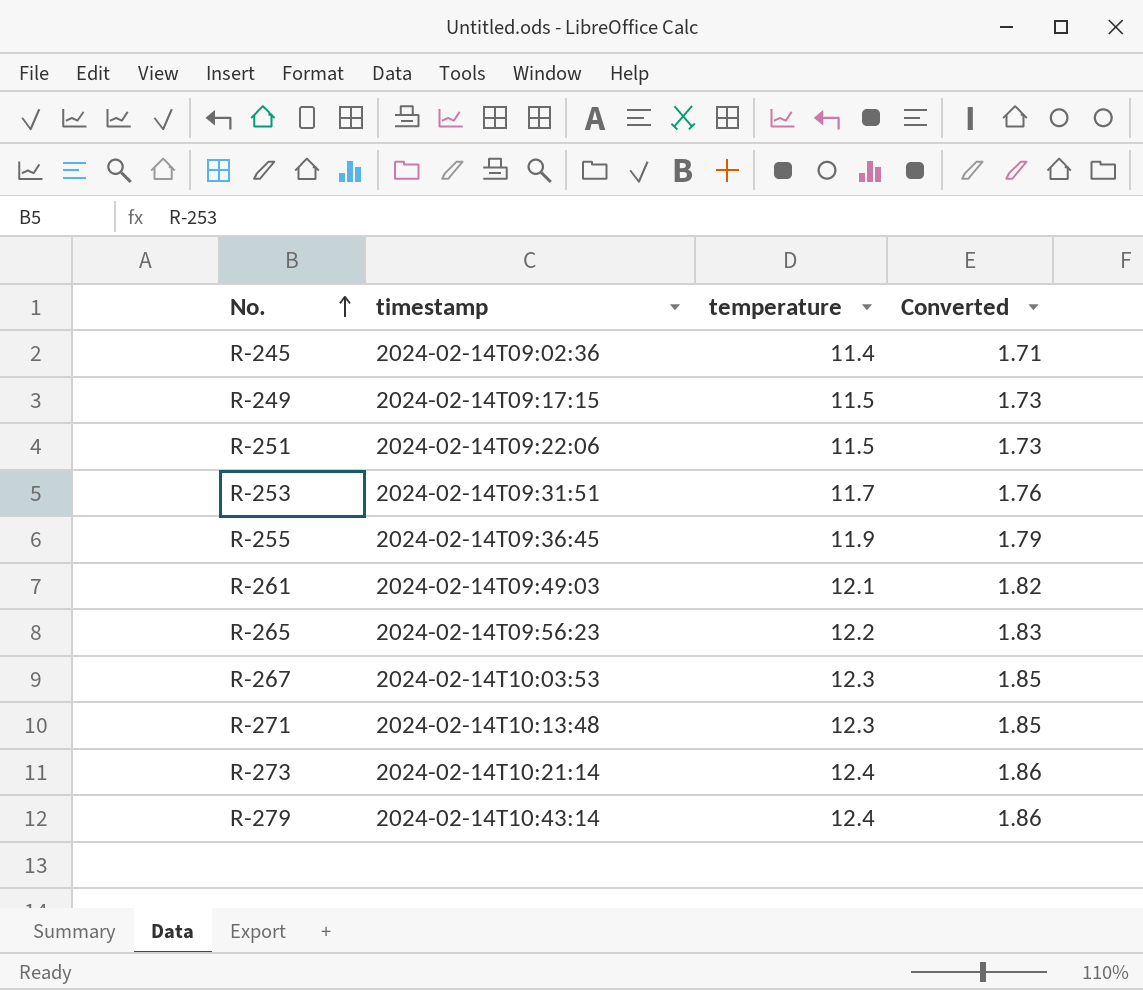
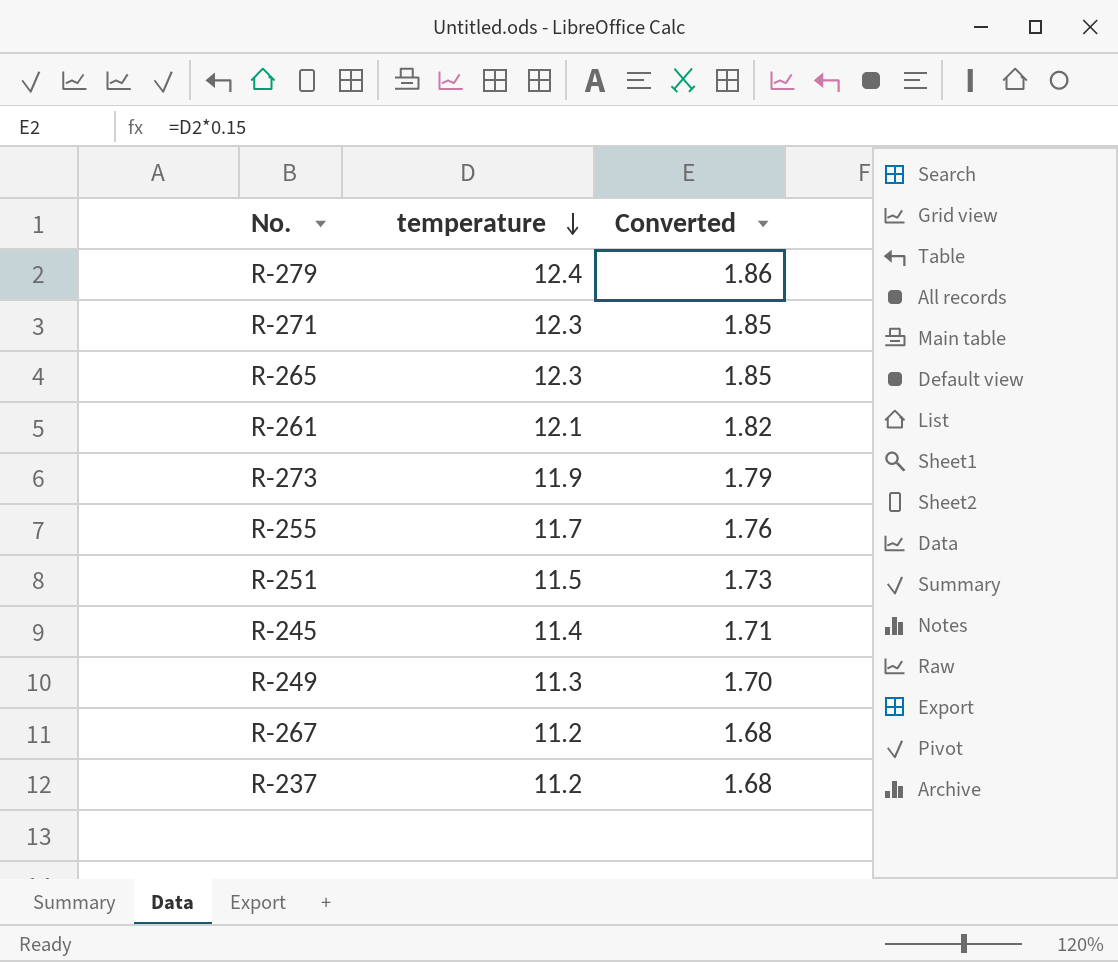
row order: No. ascending -> temperature descending
column timestamp | position: 2 -> none
row R-253: 2024-02-14T09:31:51 | 11.7 | 1.76 -> none
R-265 | temperature: 12.2 -> 12.3
R-265 | Converted: 1.83 -> 1.85
R-273 | temperature: 12.4 -> 11.9
R-273 | Converted: 1.86 -> 1.79
R-255 | temperature: 11.9 -> 11.7
R-255 | Converted: 1.79 -> 1.76
R-249 | temperature: 11.5 -> 11.3
R-249 | Converted: 1.73 -> 1.70
R-267 | temperature: 12.3 -> 11.2
R-267 | Converted: 1.85 -> 1.68
row R-237: none -> 11.2 | 1.68

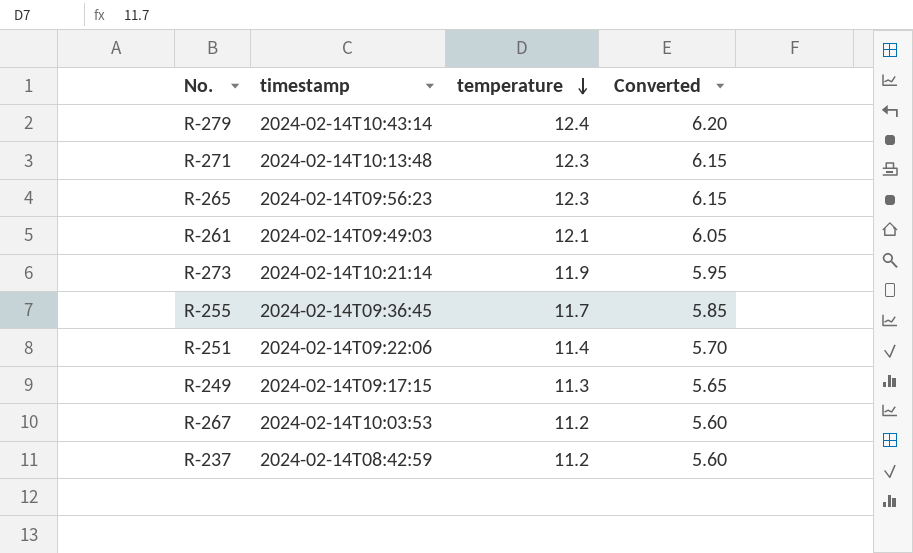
column timestamp | position: none -> 2
column Converted | formula: [temperature] * 0.15 -> [temperature] * 0.5
row R-245: 11.4 | 1.71 -> none
R-251 | temperature: 11.5 -> 11.4

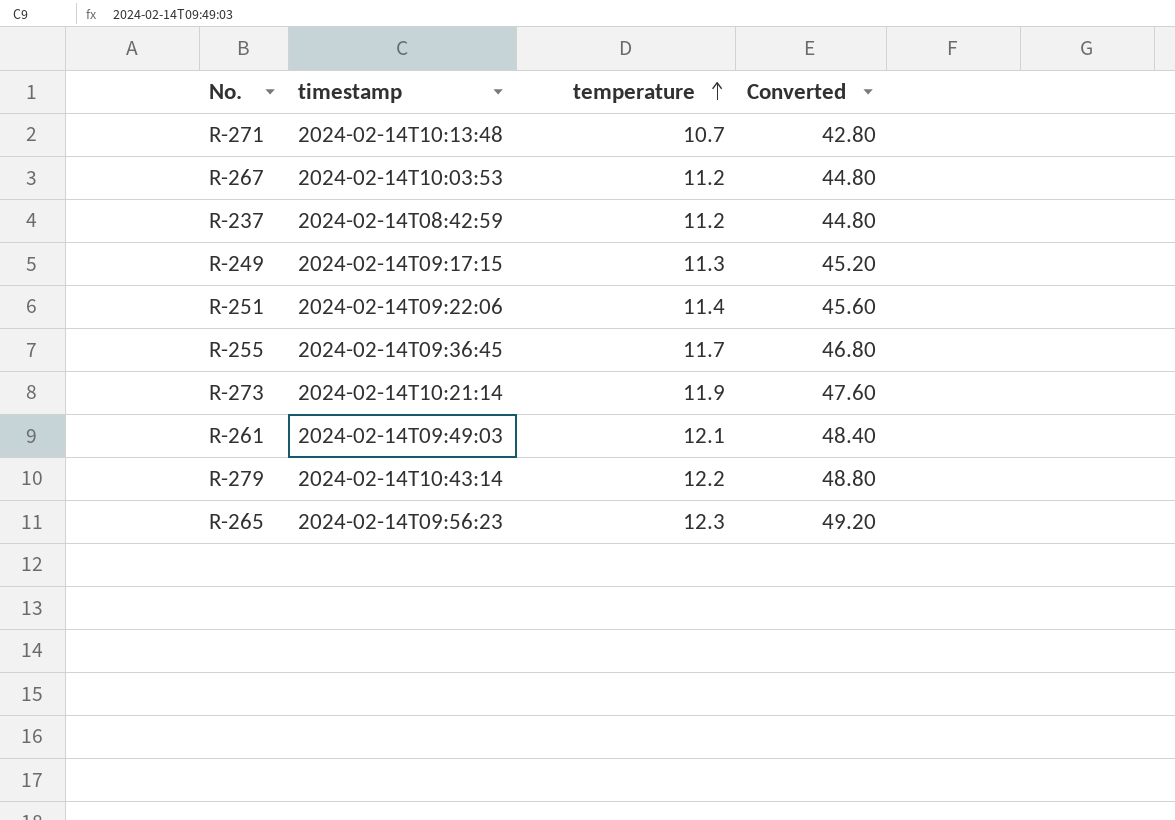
row order: temperature descending -> temperature ascending
column Converted | formula: [temperature] * 0.5 -> [temperature] * 4
R-271 | temperature: 12.3 -> 10.7
R-279 | temperature: 12.4 -> 12.2

